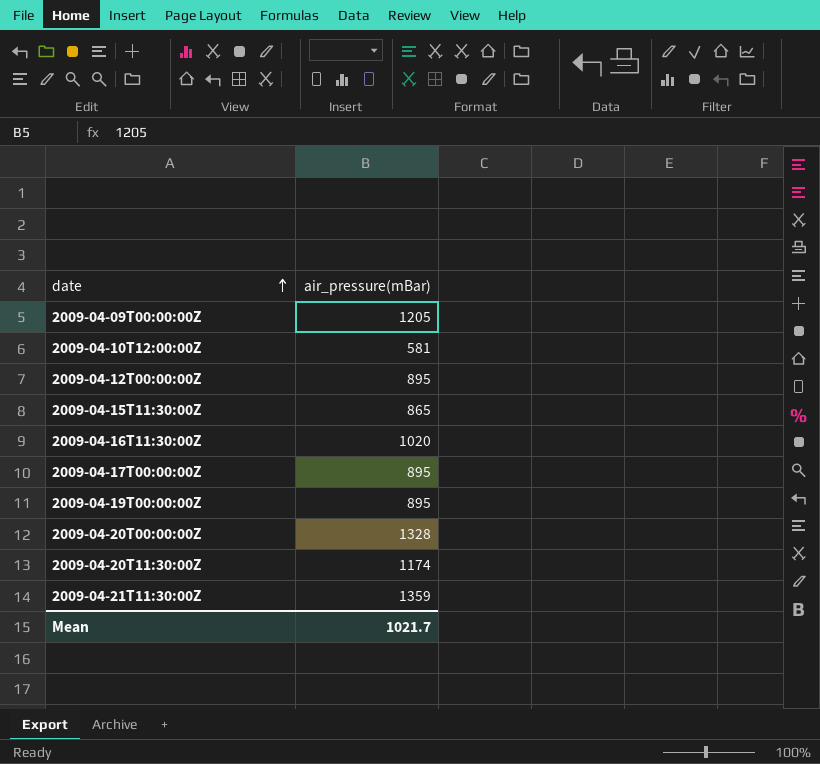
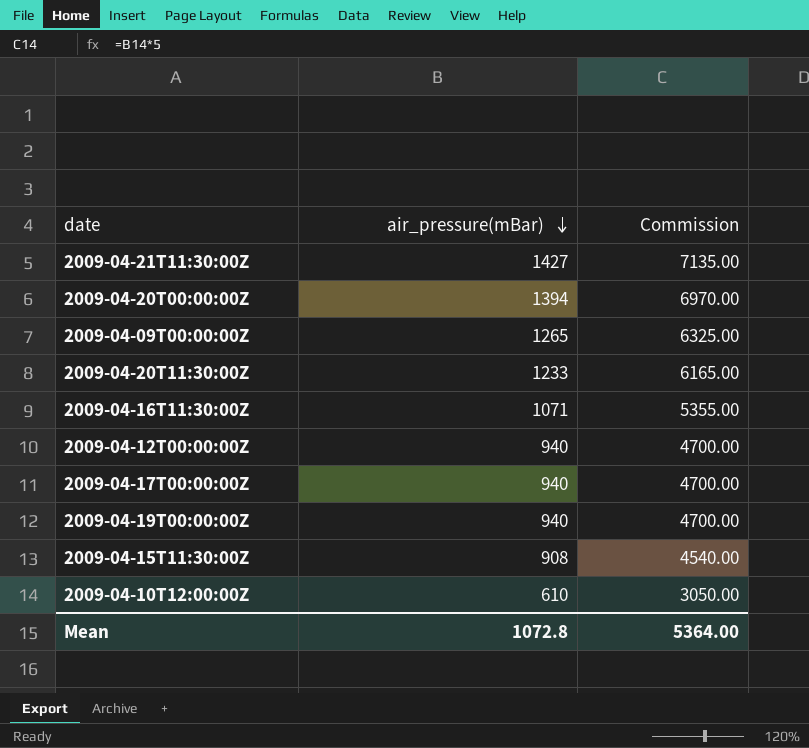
row order: date ascending -> air_pressure(mBar) descending
column Commission | formula: none -> [air_pressure(mBar)] * 5
2009-04-21T11:30:00Z | air_pressure(mBar): 1359 -> 1427
2009-04-20T00:00:00Z | air_pressure(mBar): 1328 -> 1394
2009-04-09T00:00:00Z | air_pressure(mBar): 1205 -> 1265
2009-04-20T11:30:00Z | air_pressure(mBar): 1174 -> 1233
2009-04-16T11:30:00Z | air_pressure(mBar): 1020 -> 1071
2009-04-12T00:00:00Z | air_pressure(mBar): 895 -> 940
2009-04-17T00:00:00Z | air_pressure(mBar): 895 -> 940
2009-04-19T00:00:00Z | air_pressure(mBar): 895 -> 940
2009-04-15T11:30:00Z | air_pressure(mBar): 865 -> 908
2009-04-10T12:00:00Z | air_pressure(mBar): 581 -> 610
Mean | air_pressure(mBar): 1021.7 -> 1072.8

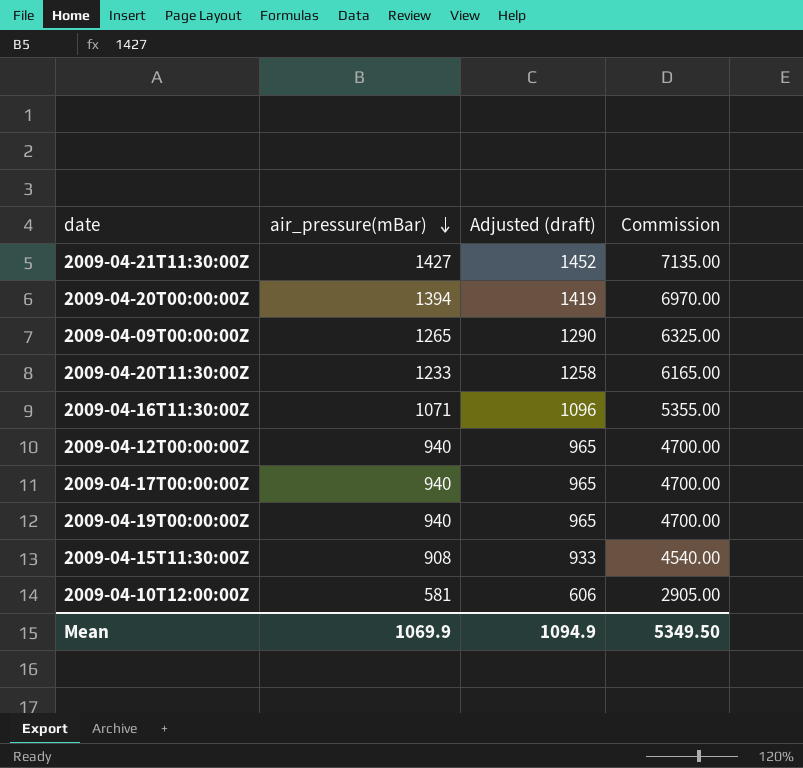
column Adjusted (draft) | formula: none -> [air_pressure(mBar)] + 25
2009-04-10T12:00:00Z | air_pressure(mBar): 610 -> 581
2009-04-10T12:00:00Z | Commission: 3050.00 -> 2905.00
Mean | air_pressure(mBar): 1072.8 -> 1069.9
Mean | Commission: 5364.00 -> 5349.50

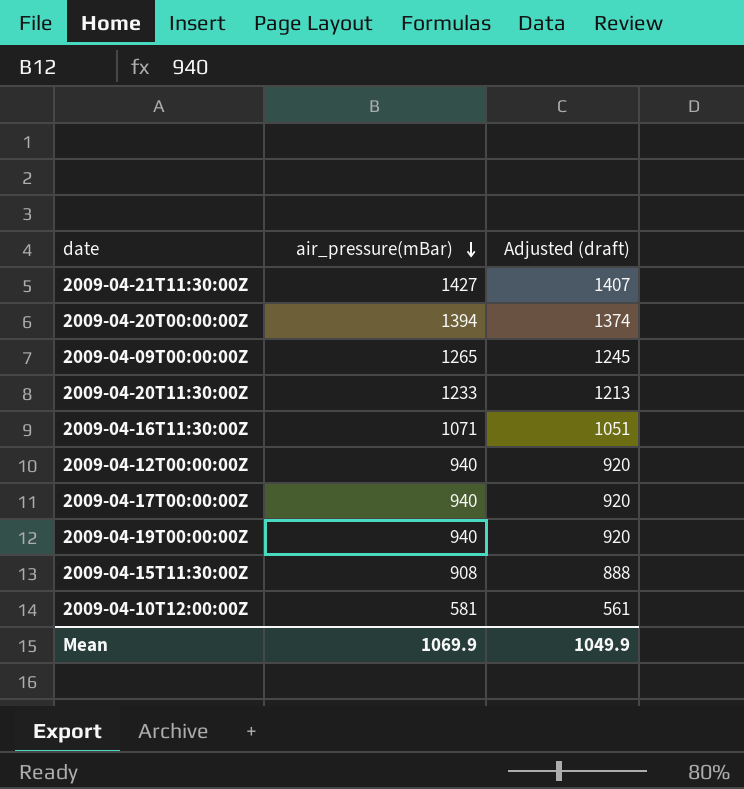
column Commission | formula: [air_pressure(mBar)] * 5 -> none
column Adjusted (draft) | formula: [air_pressure(mBar)] + 25 -> [air_pressure(mBar)] - 20
Mean | Adjusted (draft): 1094.9 -> 1049.9

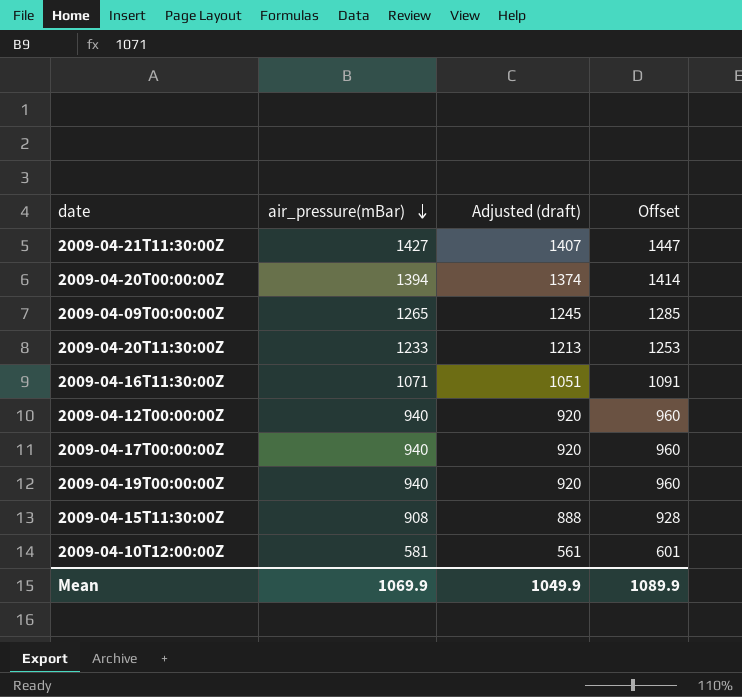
column Offset | formula: none -> [air_pressure(mBar)] + 20

